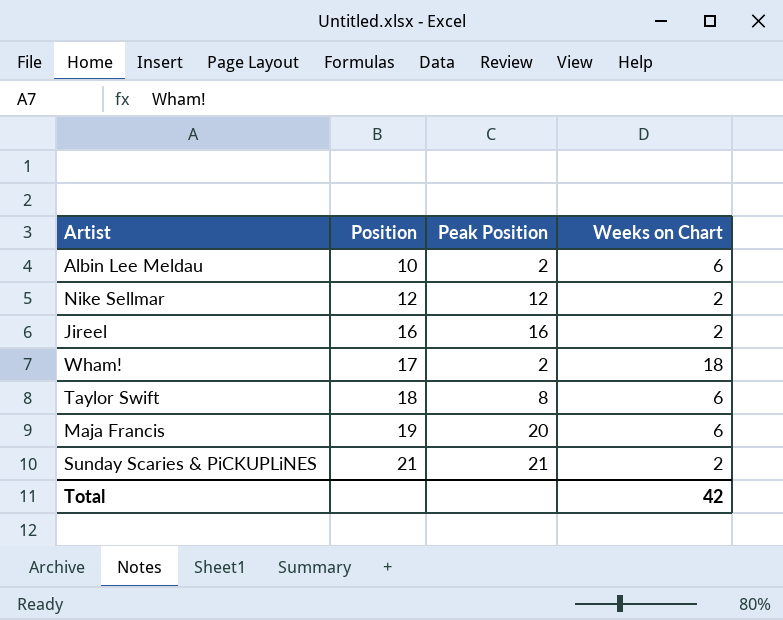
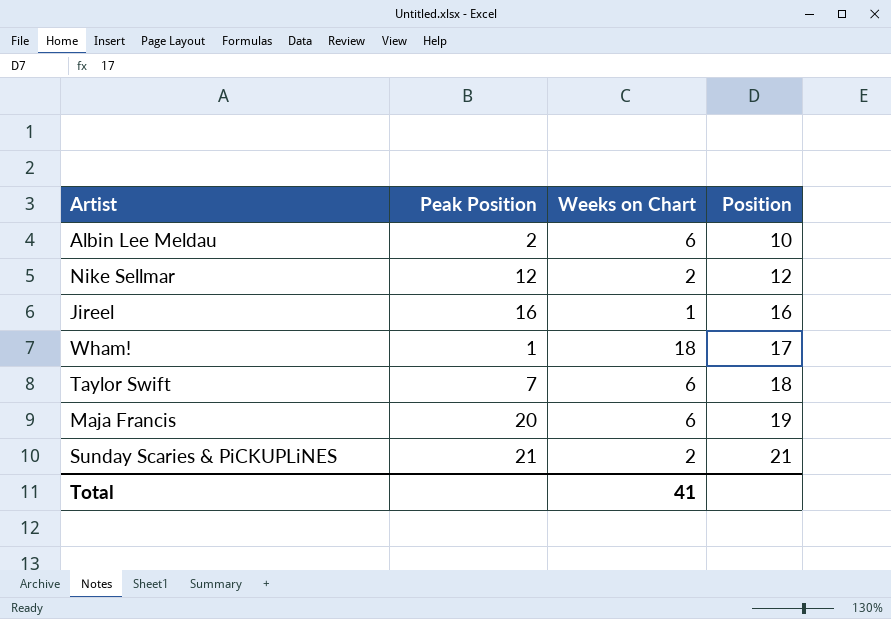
column Position | position: 2 -> 4
Jireel | Weeks on Chart: 2 -> 1
Wham! | Peak Position: 2 -> 1
Taylor Swift | Peak Position: 8 -> 7
Total | Weeks on Chart: 42 -> 41

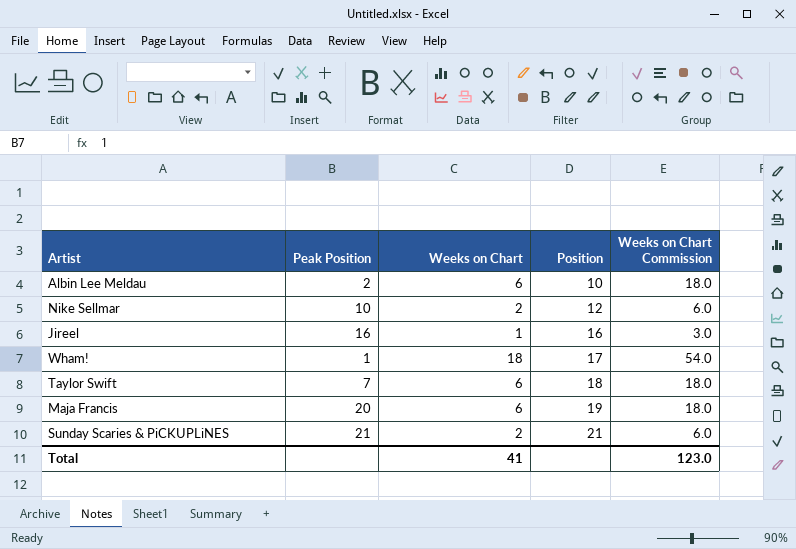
column Weeks on Chart Commission | formula: none -> [Weeks on Chart] * 3
Nike Sellmar | Peak Position: 12 -> 10

